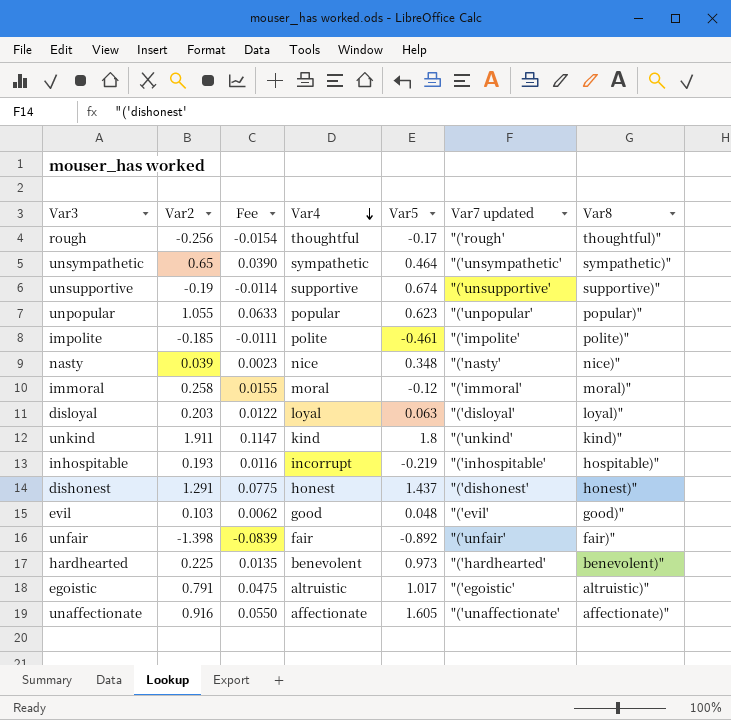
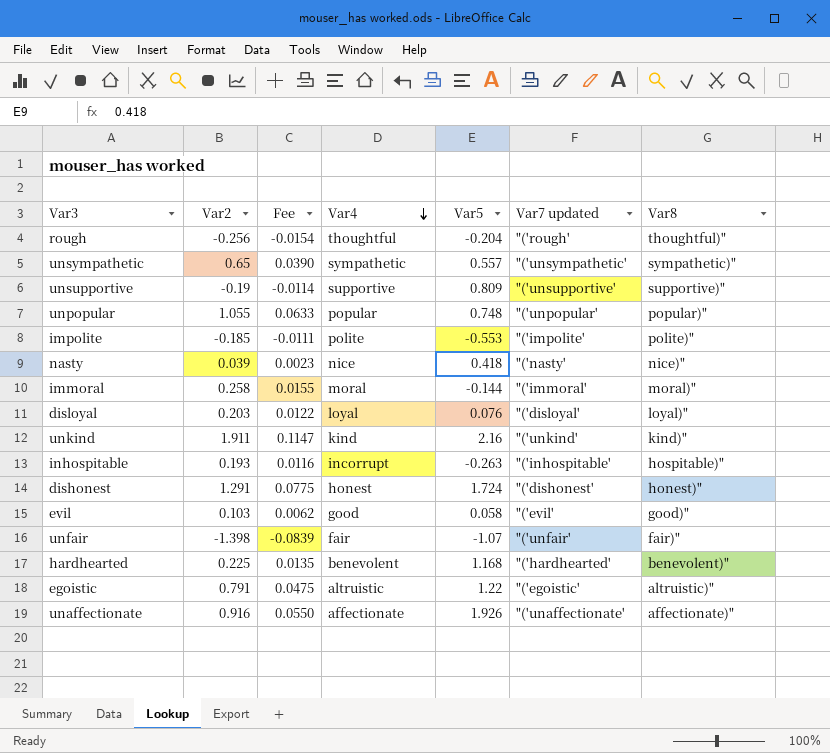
rough | Var5: -0.17 -> -0.204
unsympathetic | Var5: 0.464 -> 0.557
unsupportive | Var5: 0.674 -> 0.809
unpopular | Var5: 0.623 -> 0.748
impolite | Var5: -0.461 -> -0.553
nasty | Var5: 0.348 -> 0.418
immoral | Var5: -0.12 -> -0.144
disloyal | Var5: 0.063 -> 0.076
unkind | Var5: 1.8 -> 2.16
inhospitable | Var5: -0.219 -> -0.263
dishonest | Var5: 1.437 -> 1.724
evil | Var5: 0.048 -> 0.058
unfair | Var5: -0.892 -> -1.07
hardhearted | Var5: 0.973 -> 1.168
egoistic | Var5: 1.017 -> 1.22
unaffectionate | Var5: 1.605 -> 1.926

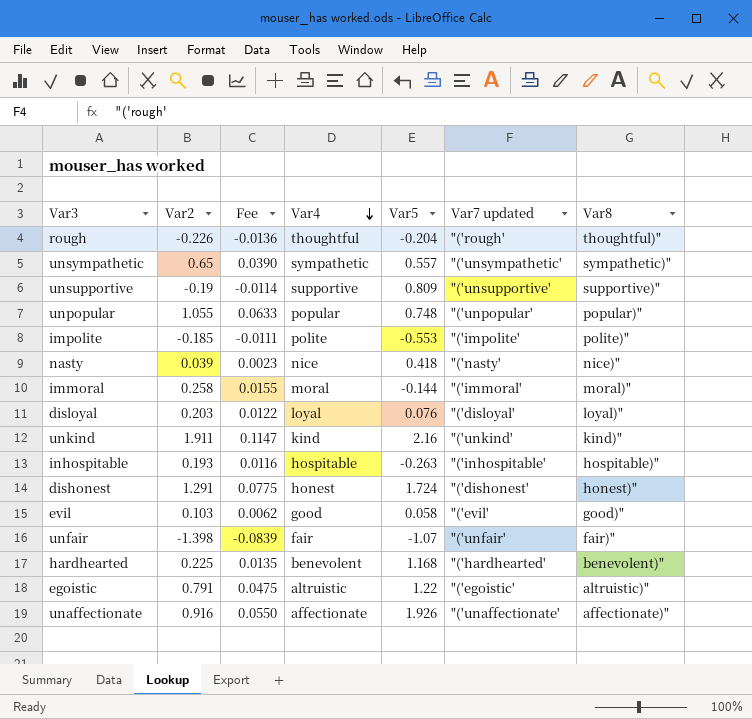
rough | Var2: -0.256 -> -0.226
rough | Fee: -0.0154 -> -0.0136
inhospitable | Var4: incorrupt -> hospitable

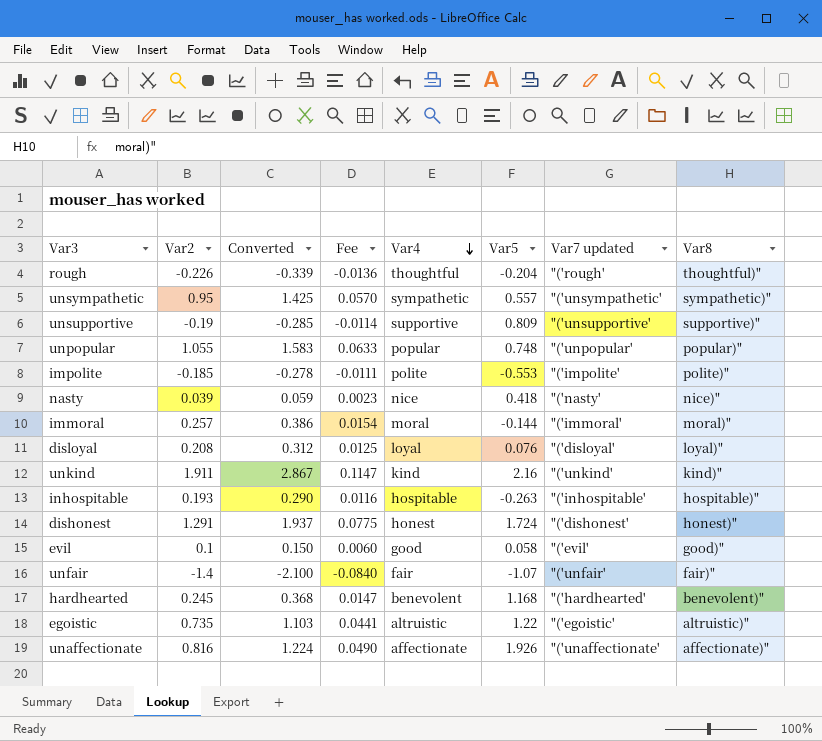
column Converted | formula: none -> [Var2] * 1.5
unsympathetic | Var2: 0.65 -> 0.95
unsympathetic | Fee: 0.0390 -> 0.0570
immoral | Var2: 0.258 -> 0.257
immoral | Fee: 0.0155 -> 0.0154
disloyal | Var2: 0.203 -> 0.208
disloyal | Fee: 0.0122 -> 0.0125
evil | Var2: 0.103 -> 0.1
evil | Fee: 0.0062 -> 0.0060
unfair | Var2: -1.398 -> -1.4
unfair | Fee: -0.0839 -> -0.0840
hardhearted | Var2: 0.225 -> 0.245
hardhearted | Fee: 0.0135 -> 0.0147
egoistic | Var2: 0.791 -> 0.735
egoistic | Fee: 0.0475 -> 0.0441
unaffectionate | Var2: 0.916 -> 0.816
unaffectionate | Fee: 0.0550 -> 0.0490

